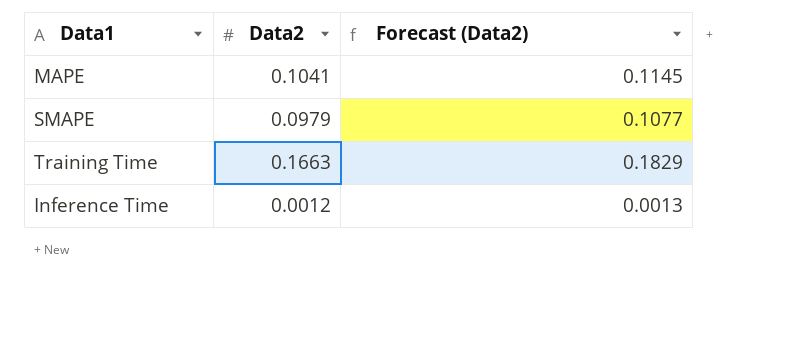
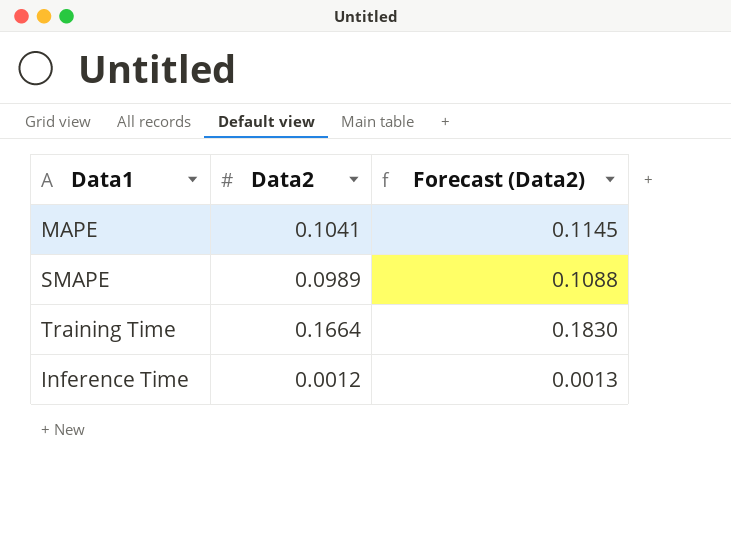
SMAPE | Data2: 0.0979 -> 0.0989
SMAPE | Forecast (Data2): 0.1077 -> 0.1088
Training Time | Data2: 0.1663 -> 0.1664
Training Time | Forecast (Data2): 0.1829 -> 0.1830

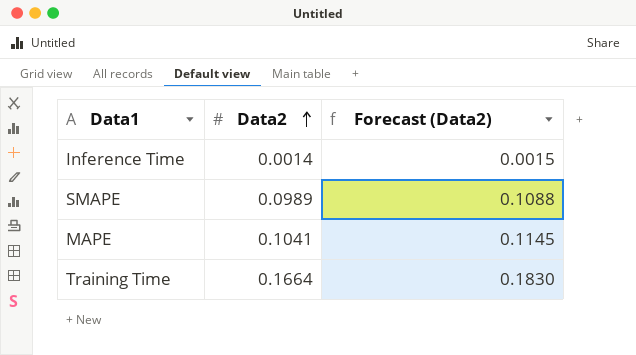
row order: none -> Data2 ascending
Inference Time | Data2: 0.0012 -> 0.0014
Inference Time | Forecast (Data2): 0.0013 -> 0.0015

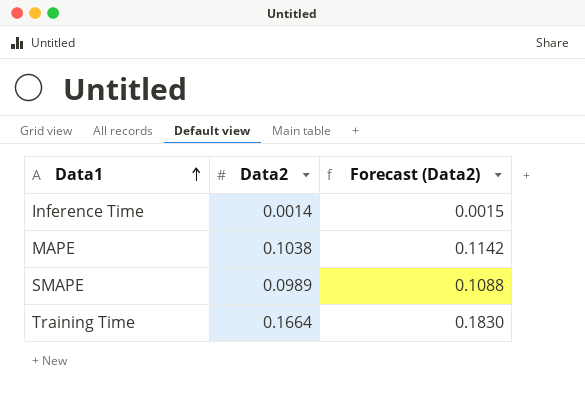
row order: Data2 ascending -> Data1 ascending
MAPE | Data2: 0.1041 -> 0.1038
MAPE | Forecast (Data2): 0.1145 -> 0.1142

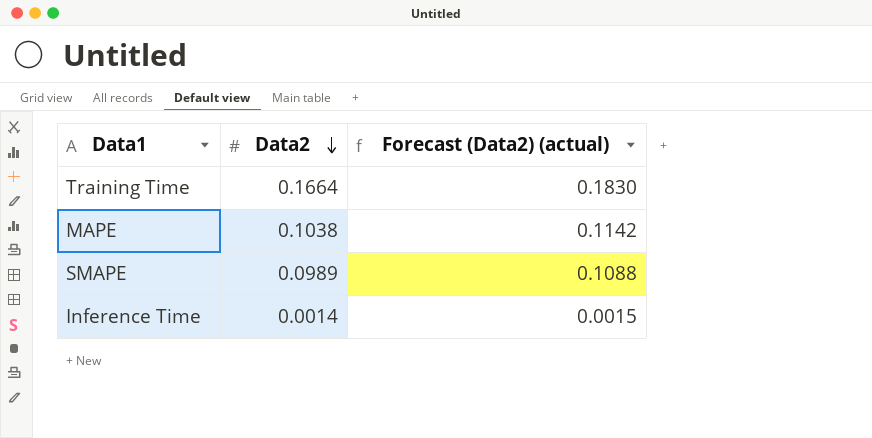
row order: Data1 ascending -> Data2 descending
column name: Forecast (Data2) -> Forecast (Data2) (actual)

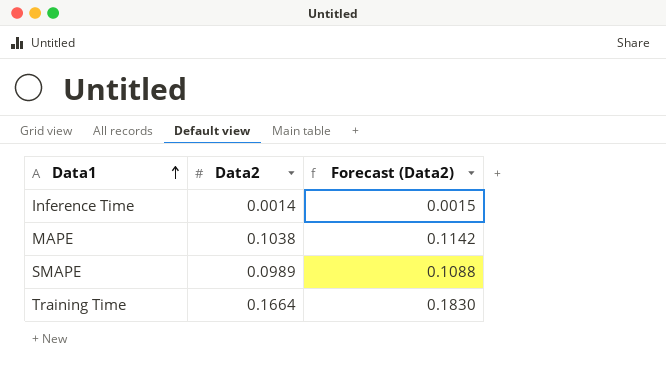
row order: Data2 descending -> Data1 ascending
column name: Forecast (Data2) (actual) -> Forecast (Data2)

